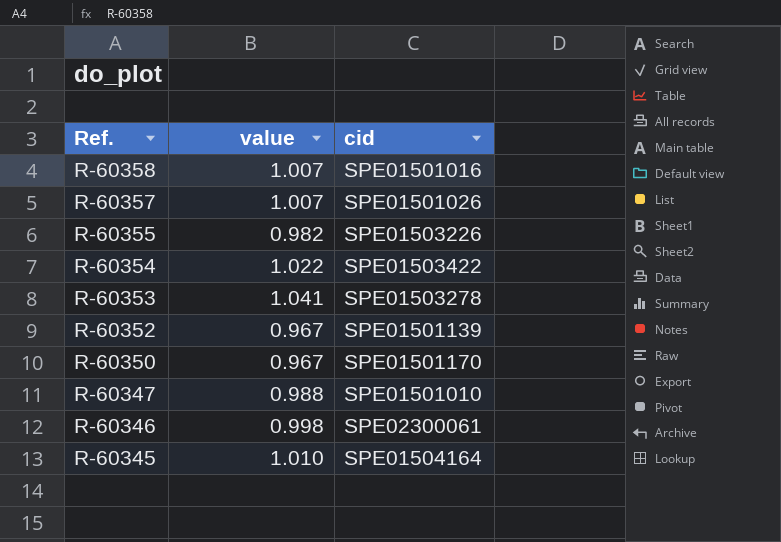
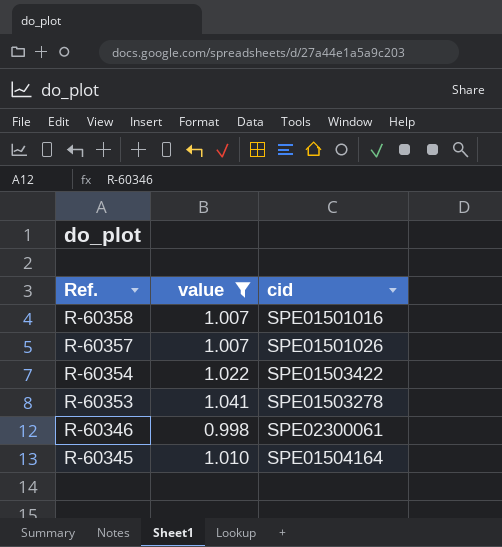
filter: none -> value >= 0.998

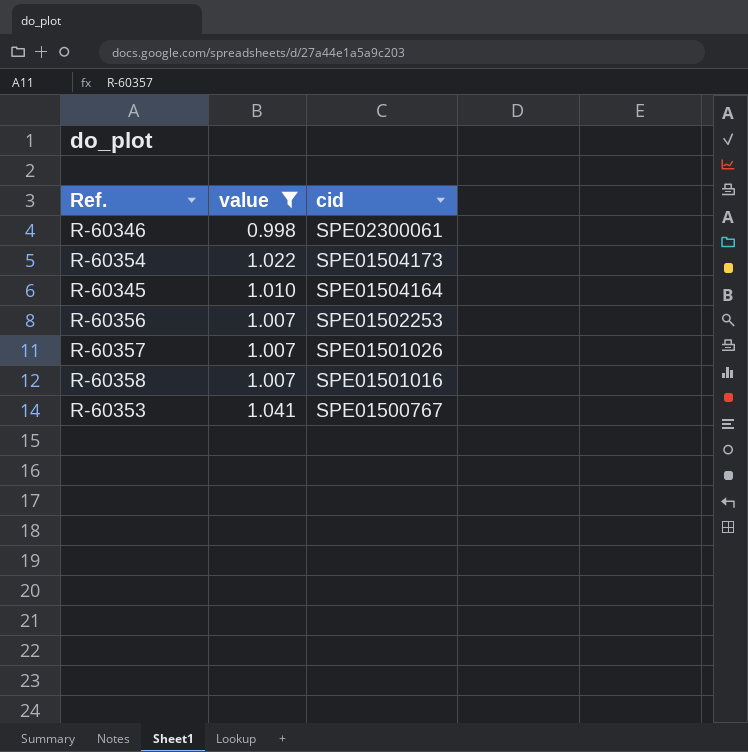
row order: Ref. descending -> cid descending
R-60354 | cid: SPE01503422 -> SPE01504173
row R-60356: none -> 1.007 | SPE01502253
R-60353 | cid: SPE01503278 -> SPE01500767

